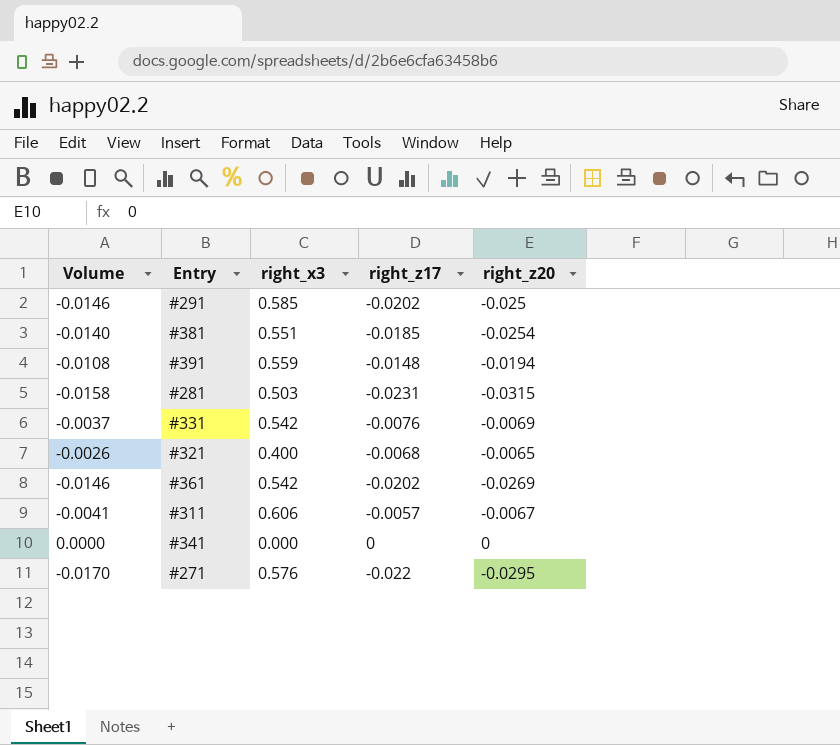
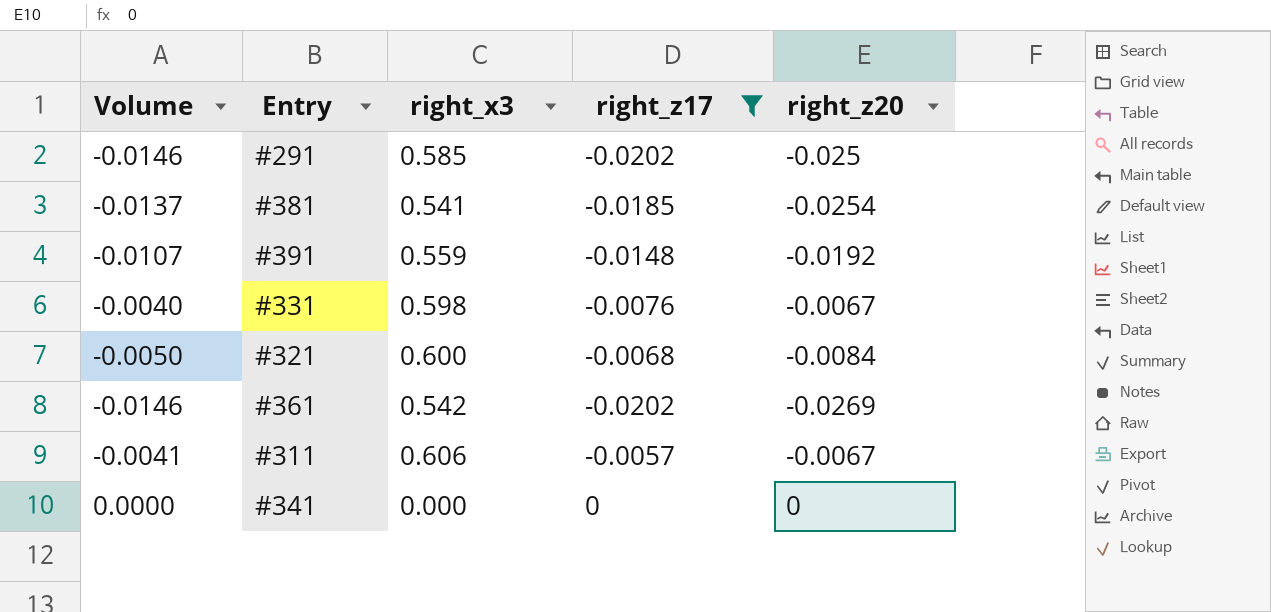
filter: none -> right_z17 >= -0.0202
#381 | Volume: -0.0140 -> -0.0137
#381 | right_x3: 0.551 -> 0.541
#391 | Volume: -0.0108 -> -0.0107
#391 | right_z20: -0.0194 -> -0.0192
#331 | Volume: -0.0037 -> -0.0040
#331 | right_x3: 0.542 -> 0.598
#331 | right_z20: -0.0069 -> -0.0067
#321 | Volume: -0.0026 -> -0.0050
#321 | right_x3: 0.400 -> 0.600
#321 | right_z20: -0.0065 -> -0.0084

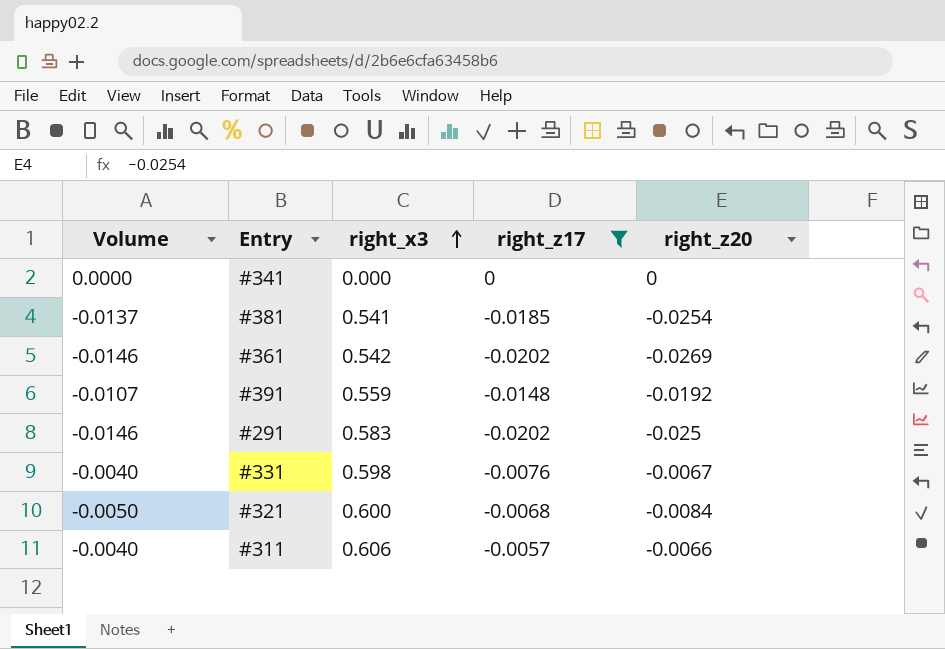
row order: none -> right_x3 ascending
#291 | right_x3: 0.585 -> 0.583
#311 | Volume: -0.0041 -> -0.0040
#311 | right_z20: -0.0067 -> -0.0066

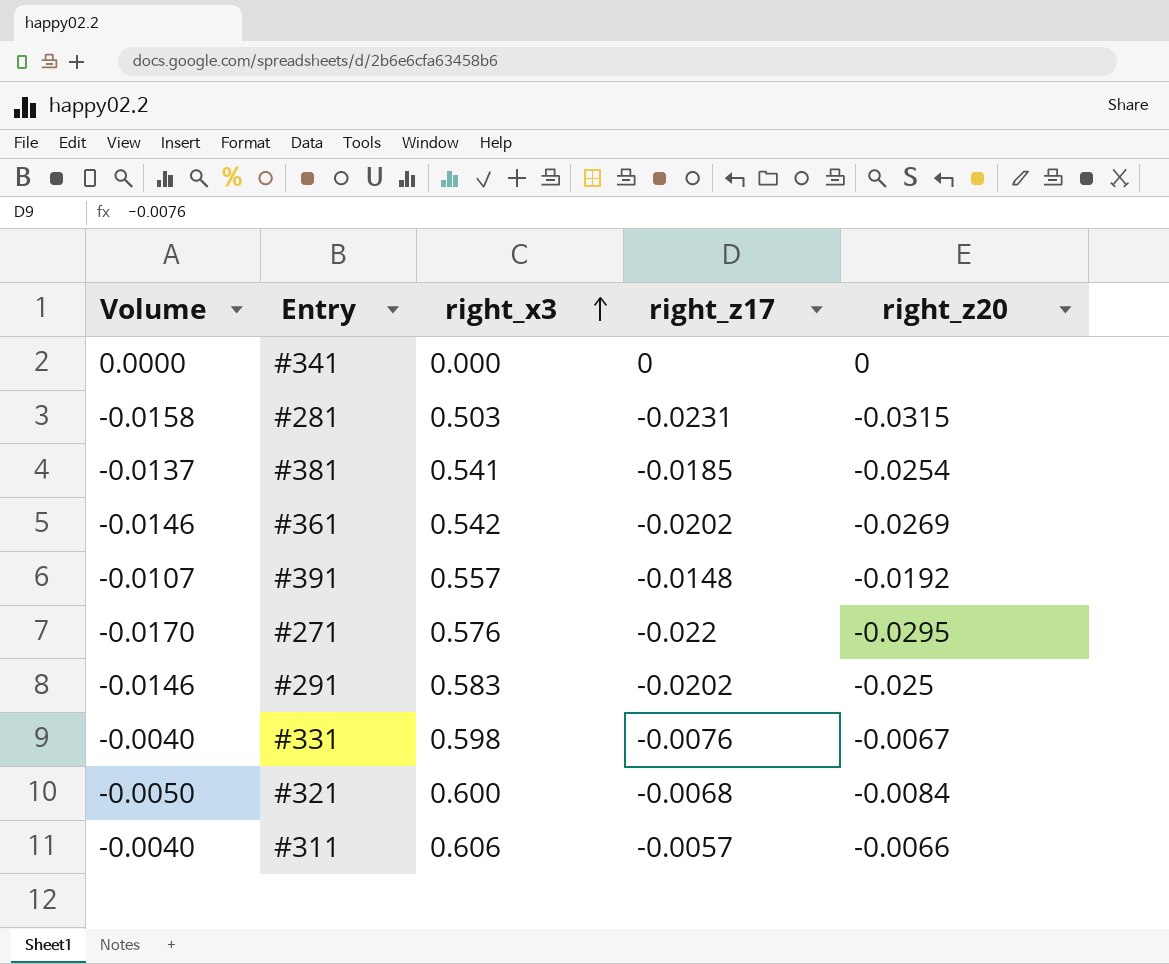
filter: right_z17 >= -0.0202 -> none
#391 | right_x3: 0.559 -> 0.557

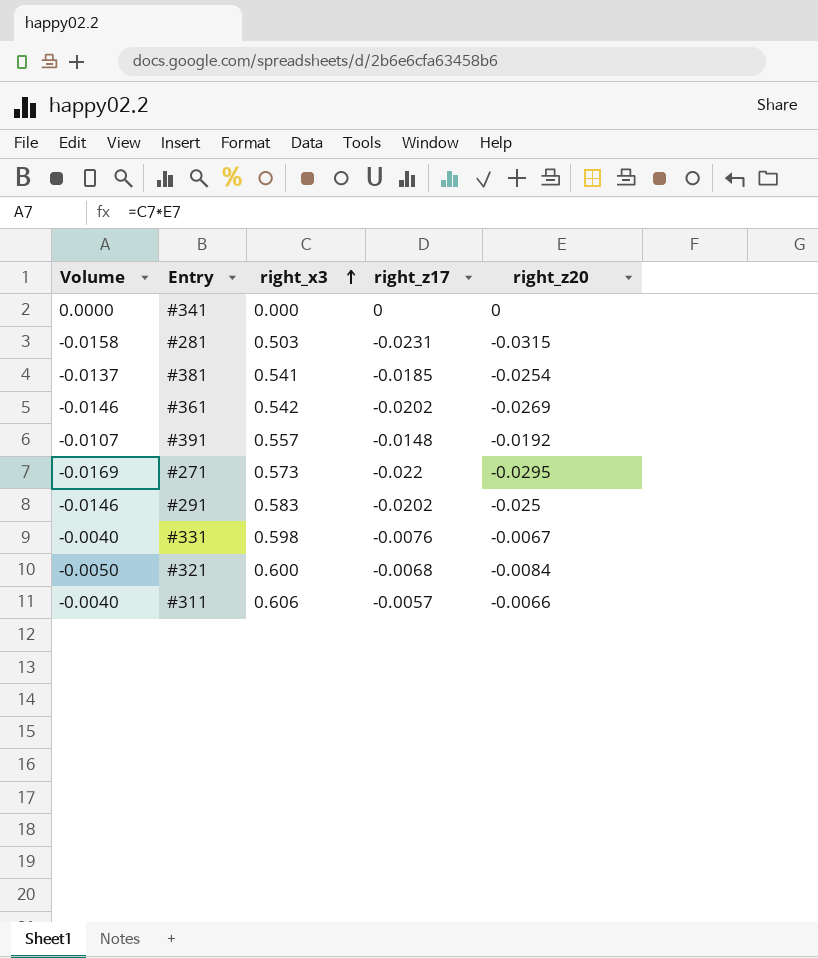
#271 | Volume: -0.0170 -> -0.0169
#271 | right_x3: 0.576 -> 0.573

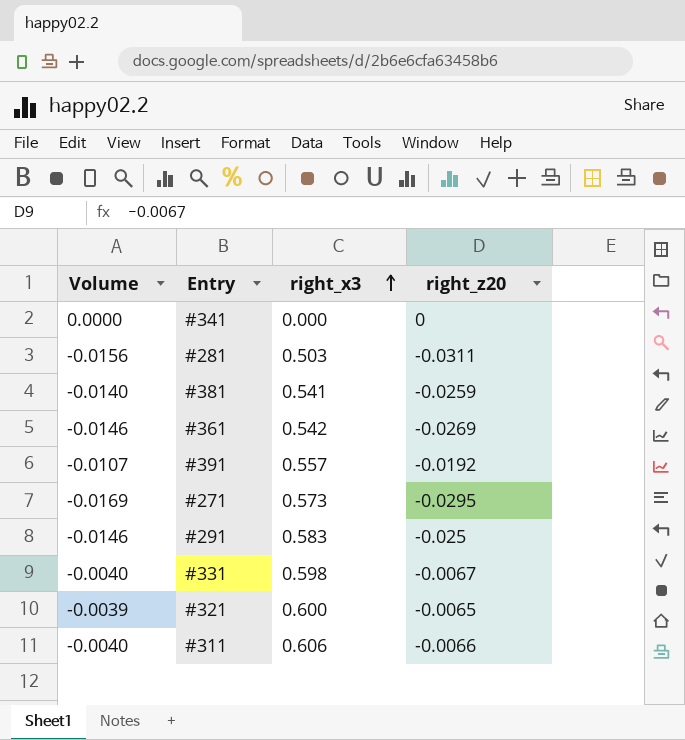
column right_z17 | position: 4 -> none
#281 | Volume: -0.0158 -> -0.0156
#281 | right_z20: -0.0315 -> -0.0311
#381 | Volume: -0.0137 -> -0.0140
#381 | right_z20: -0.0254 -> -0.0259
#321 | Volume: -0.0050 -> -0.0039
#321 | right_z20: -0.0084 -> -0.0065

